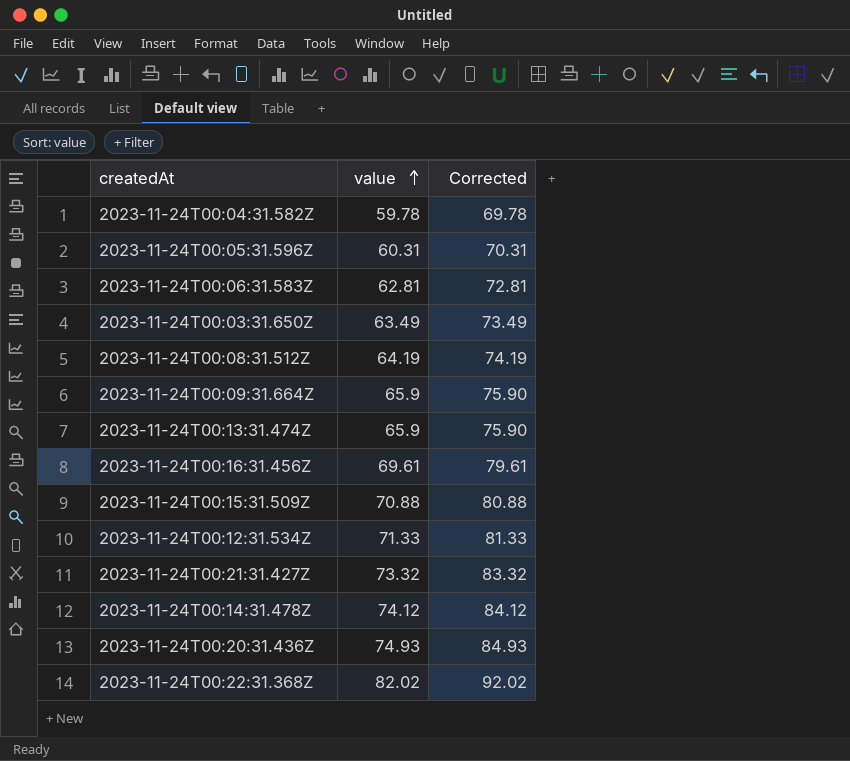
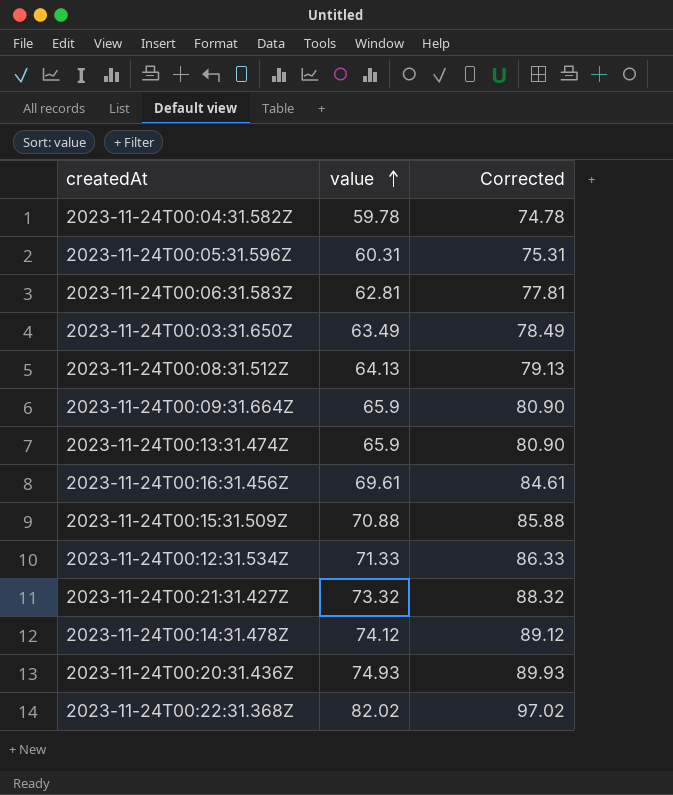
column Corrected | formula: [value] + 10 -> [value] + 15
2023-11-24T00:08:31.512Z | value: 64.19 -> 64.13

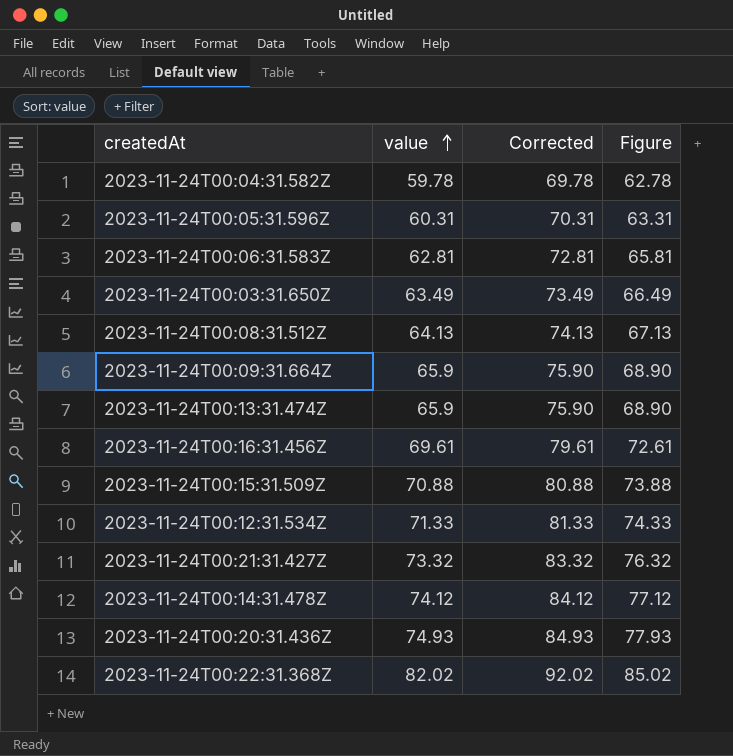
column Corrected | formula: [value] + 15 -> [value] + 10
column Figure | formula: none -> [value] + 3

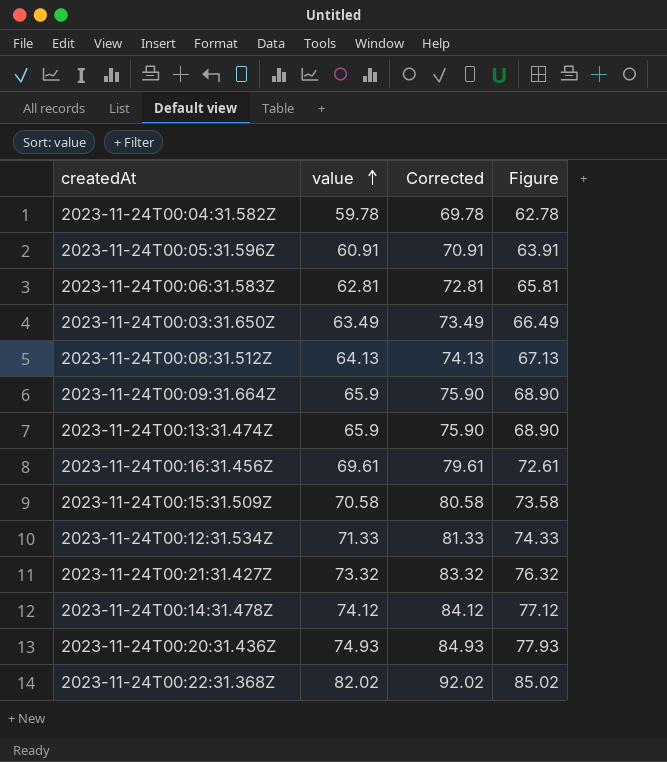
2023-11-24T00:05:31.596Z | value: 60.31 -> 60.91
2023-11-24T00:05:31.596Z | Corrected: 70.31 -> 70.91
2023-11-24T00:05:31.596Z | Figure: 63.31 -> 63.91
2023-11-24T00:15:31.509Z | value: 70.88 -> 70.58
2023-11-24T00:15:31.509Z | Corrected: 80.88 -> 80.58
2023-11-24T00:15:31.509Z | Figure: 73.88 -> 73.58

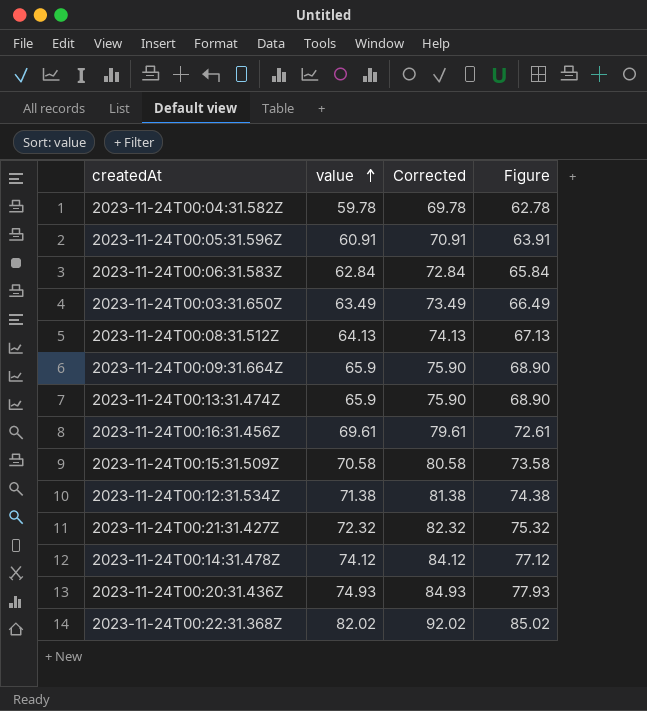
2023-11-24T00:06:31.583Z | value: 62.81 -> 62.84
2023-11-24T00:06:31.583Z | Corrected: 72.81 -> 72.84
2023-11-24T00:06:31.583Z | Figure: 65.81 -> 65.84
2023-11-24T00:12:31.534Z | value: 71.33 -> 71.38
2023-11-24T00:12:31.534Z | Corrected: 81.33 -> 81.38
2023-11-24T00:12:31.534Z | Figure: 74.33 -> 74.38
2023-11-24T00:21:31.427Z | value: 73.32 -> 72.32
2023-11-24T00:21:31.427Z | Corrected: 83.32 -> 82.32
2023-11-24T00:21:31.427Z | Figure: 76.32 -> 75.32

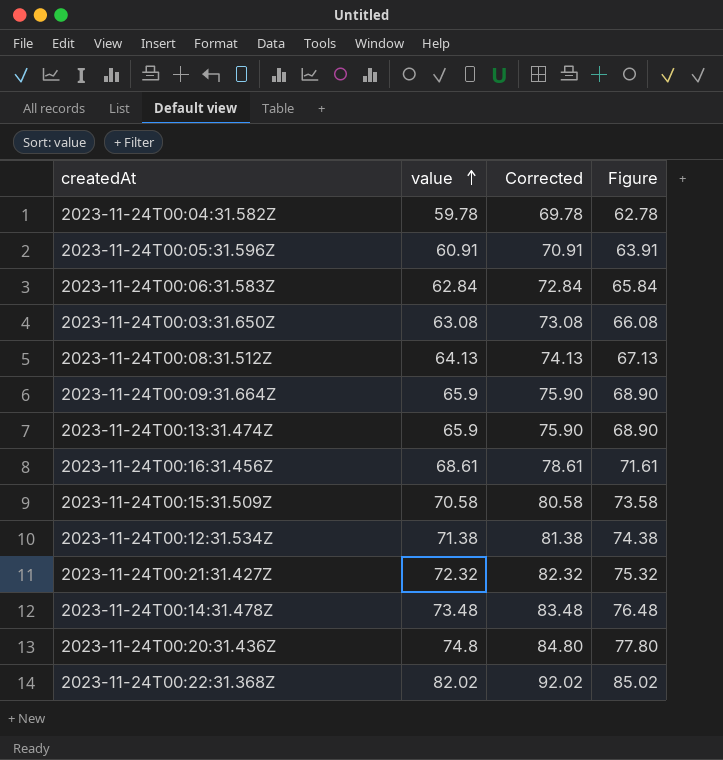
2023-11-24T00:03:31.650Z | value: 63.49 -> 63.08
2023-11-24T00:03:31.650Z | Corrected: 73.49 -> 73.08
2023-11-24T00:03:31.650Z | Figure: 66.49 -> 66.08
2023-11-24T00:16:31.456Z | value: 69.61 -> 68.61
2023-11-24T00:16:31.456Z | Corrected: 79.61 -> 78.61
2023-11-24T00:16:31.456Z | Figure: 72.61 -> 71.61
2023-11-24T00:14:31.478Z | value: 74.12 -> 73.48
2023-11-24T00:14:31.478Z | Corrected: 84.12 -> 83.48
2023-11-24T00:14:31.478Z | Figure: 77.12 -> 76.48
2023-11-24T00:20:31.436Z | value: 74.93 -> 74.8
2023-11-24T00:20:31.436Z | Corrected: 84.93 -> 84.80
2023-11-24T00:20:31.436Z | Figure: 77.93 -> 77.80

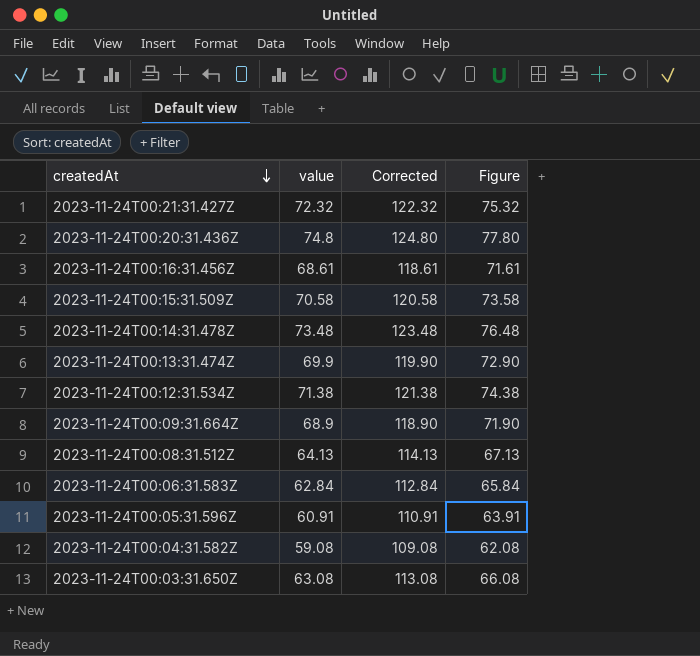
row order: value ascending -> createdAt descending
column Corrected | formula: [value] + 10 -> [value] + 50
row 2023-11-24T00:22:31.368Z: 82.02 | 92.02 | 85.02 -> none
2023-11-24T00:13:31.474Z | value: 65.9 -> 69.9
2023-11-24T00:13:31.474Z | Figure: 68.90 -> 72.90
2023-11-24T00:09:31.664Z | value: 65.9 -> 68.9
2023-11-24T00:09:31.664Z | Figure: 68.90 -> 71.90
2023-11-24T00:04:31.582Z | value: 59.78 -> 59.08
2023-11-24T00:04:31.582Z | Figure: 62.78 -> 62.08

